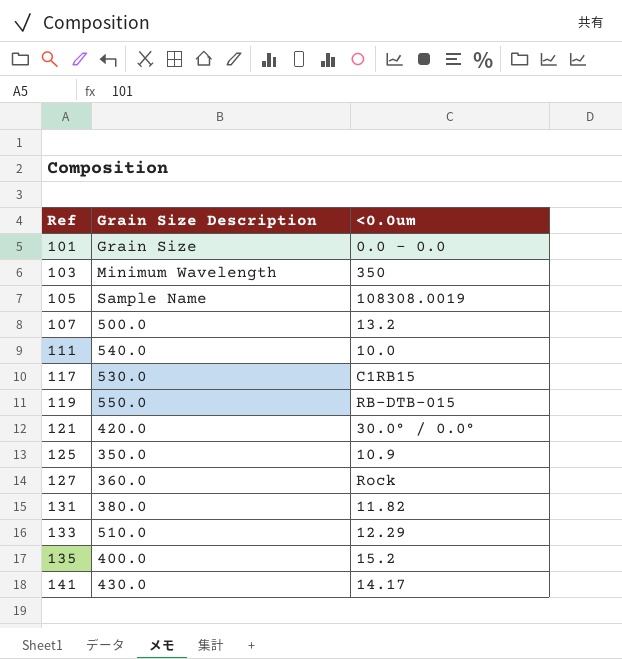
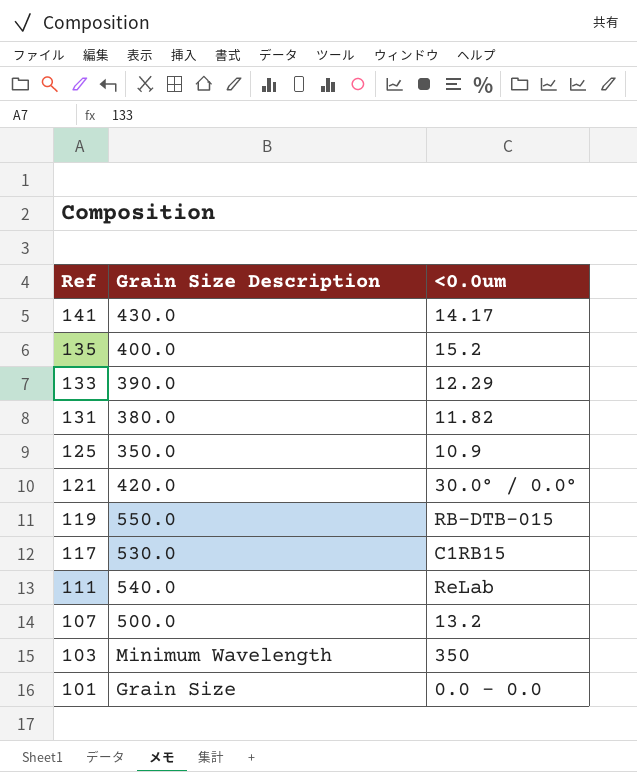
row order: Ref ascending -> Ref descending
row 105: Sample Name | 108308.0019 -> none
row 127: 360.0 | Rock -> none
133 | Grain Size Description: 510.0 -> 390.0
111 | <0.0um: 10.0 -> ReLab

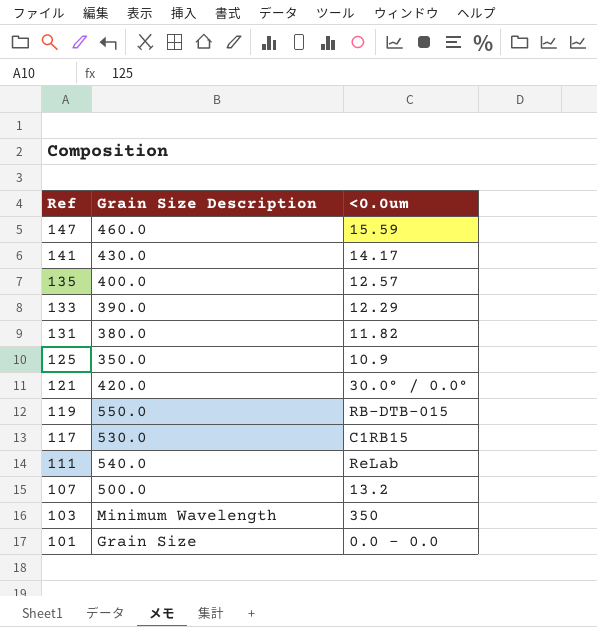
row 147: none -> 460.0 | 15.59
135 | <0.0um: 15.2 -> 12.57

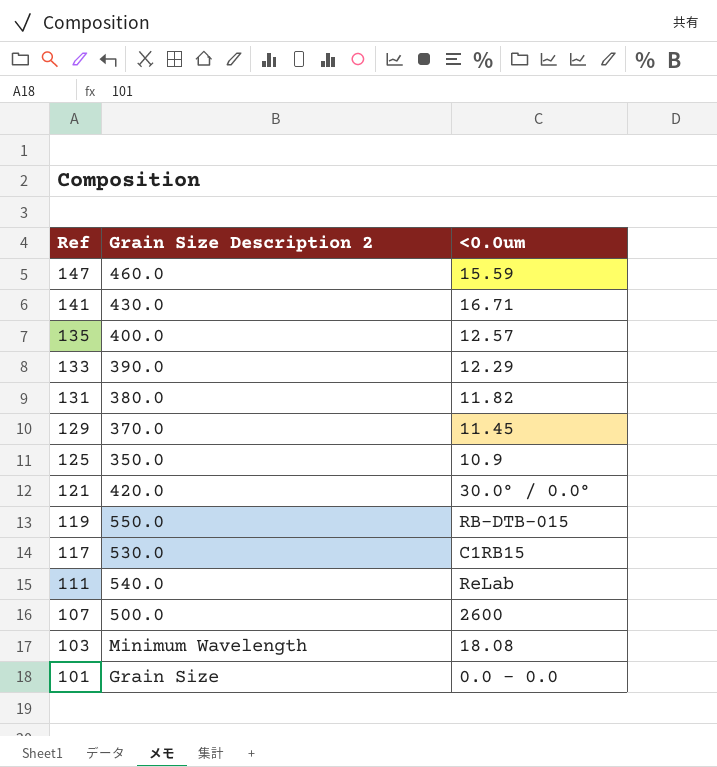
column name: Grain Size Description -> Grain Size Description 2
141 | <0.0um: 14.17 -> 16.71
row 129: none -> 370.0 | 11.45
107 | <0.0um: 13.2 -> 2600
103 | <0.0um: 350 -> 18.08

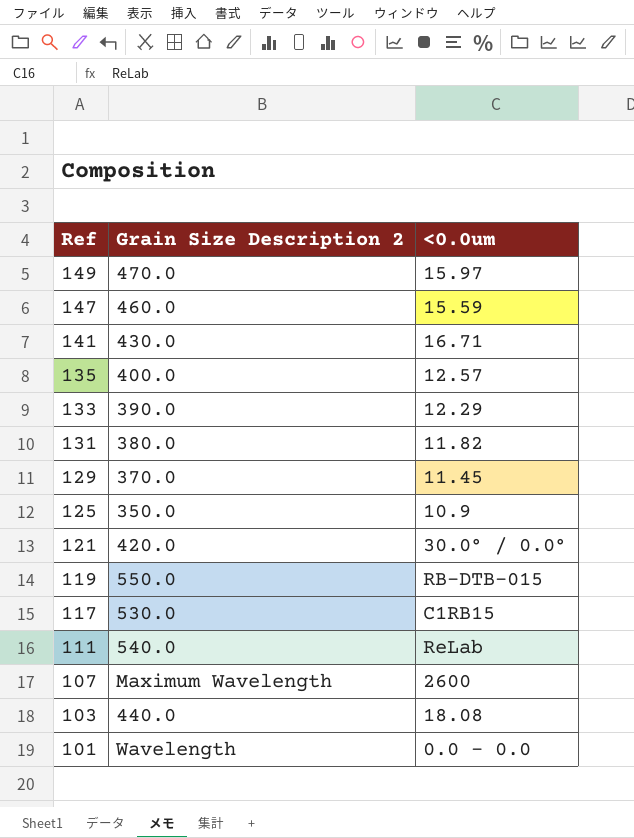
row 149: none -> 470.0 | 15.97
107 | Grain Size Description 2: 500.0 -> Maximum Wavelength
103 | Grain Size Description 2: Minimum Wavelength -> 440.0
101 | Grain Size Description 2: Grain Size -> Wavelength

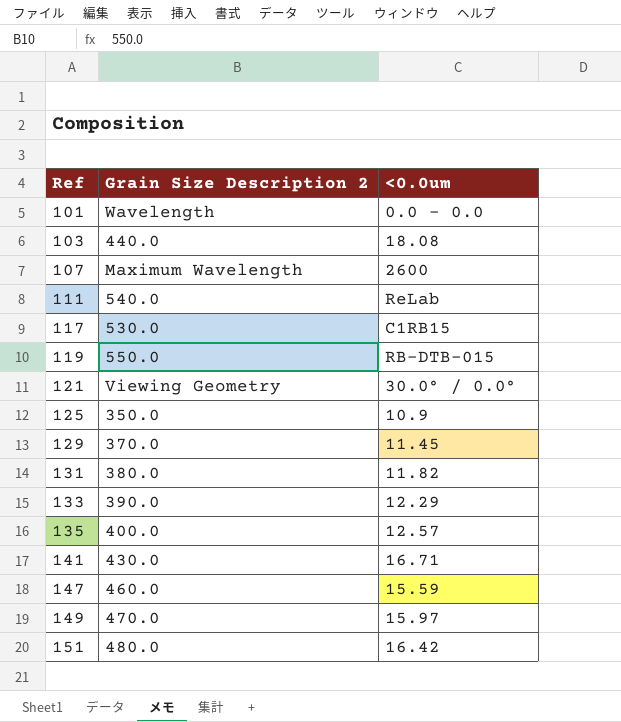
row order: Ref descending -> Ref ascending
121 | Grain Size Description 2: 420.0 -> Viewing Geometry
row 151: none -> 480.0 | 16.42

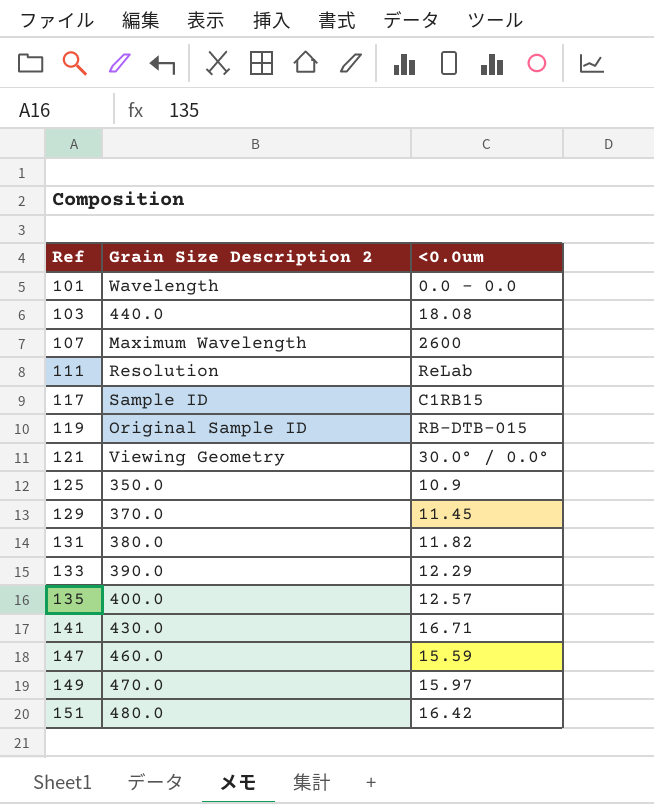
111 | Grain Size Description 2: 540.0 -> Resolution
117 | Grain Size Description 2: 530.0 -> Sample ID
119 | Grain Size Description 2: 550.0 -> Original Sample ID

